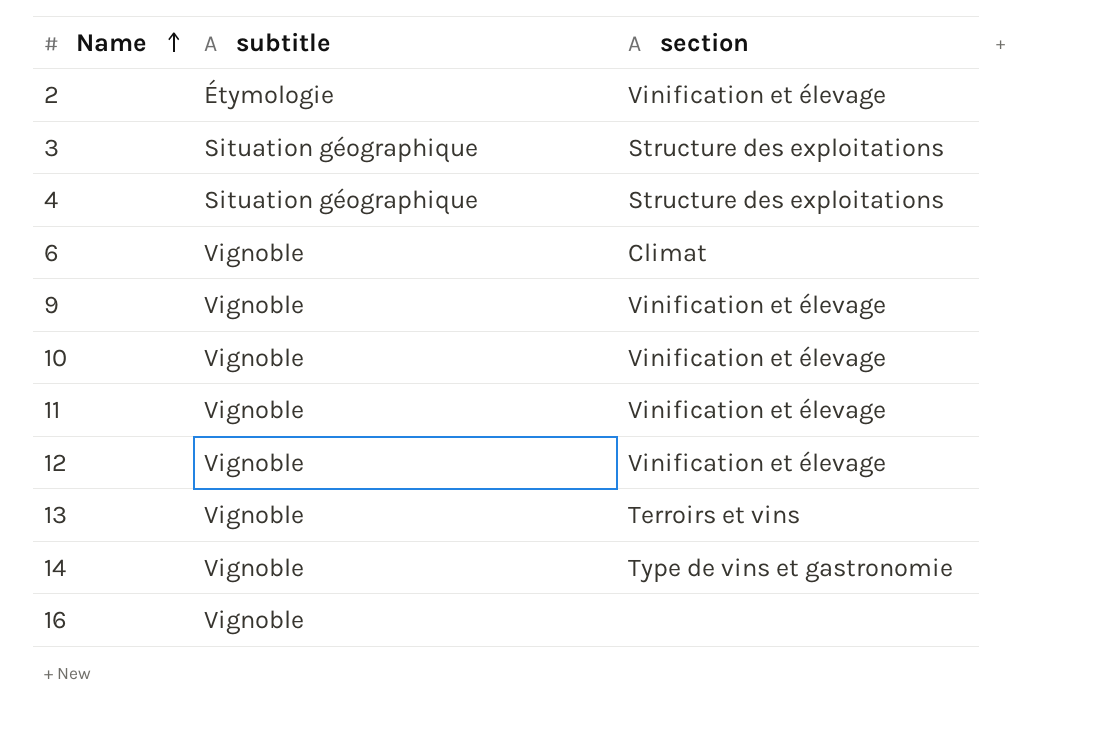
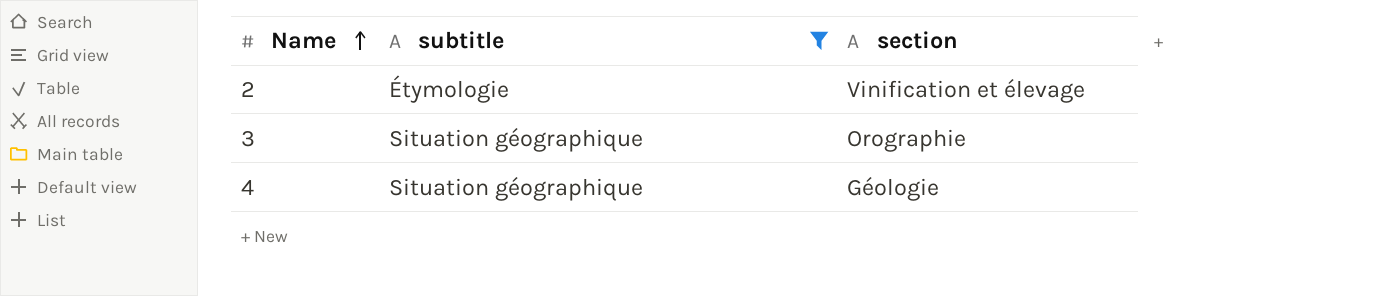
filter: none -> subtitle != Vignoble
3 | section: Structure des exploitations -> Orographie
4 | section: Structure des exploitations -> Géologie

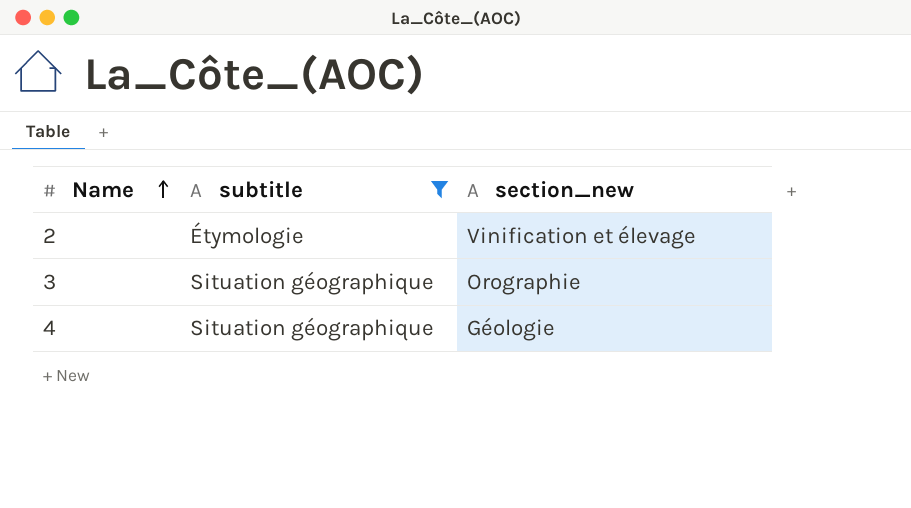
column name: section -> section_new

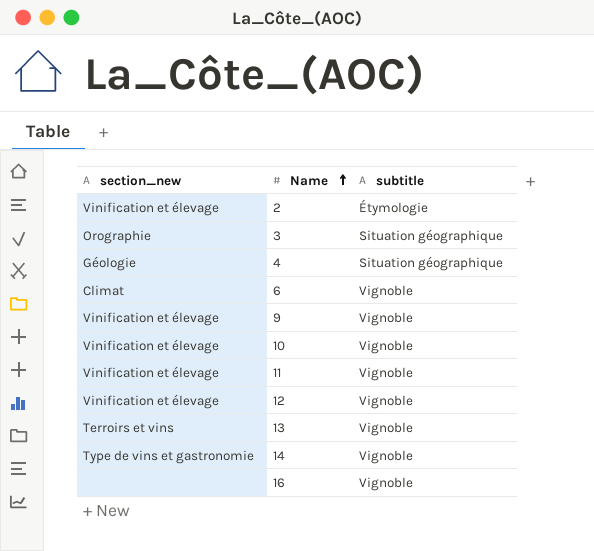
filter: subtitle != Vignoble -> none
column section_new | position: 3 -> 1

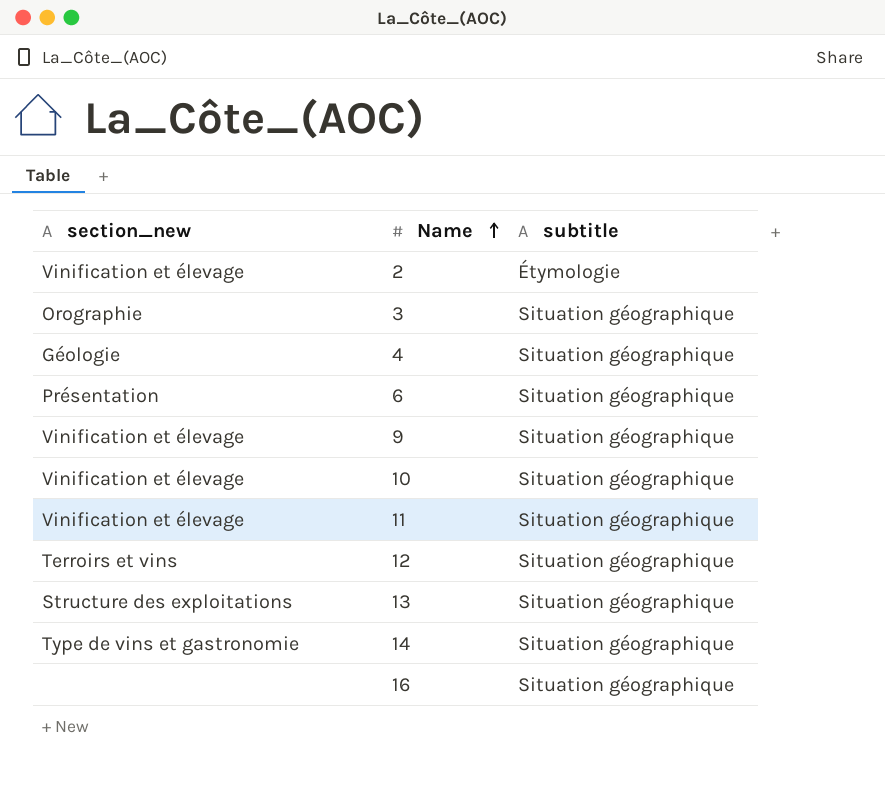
6 | section_new: Climat -> Présentation
6 | subtitle: Vignoble -> Situation géographique
9 | subtitle: Vignoble -> Situation géographique
10 | subtitle: Vignoble -> Situation géographique
11 | subtitle: Vignoble -> Situation géographique
12 | section_new: Vinification et élevage -> Terroirs et vins
12 | subtitle: Vignoble -> Situation géographique
13 | section_new: Terroirs et vins -> Structure des exploitations
13 | subtitle: Vignoble -> Situation géographique
14 | subtitle: Vignoble -> Situation géographique
16 | subtitle: Vignoble -> Situation géographique

